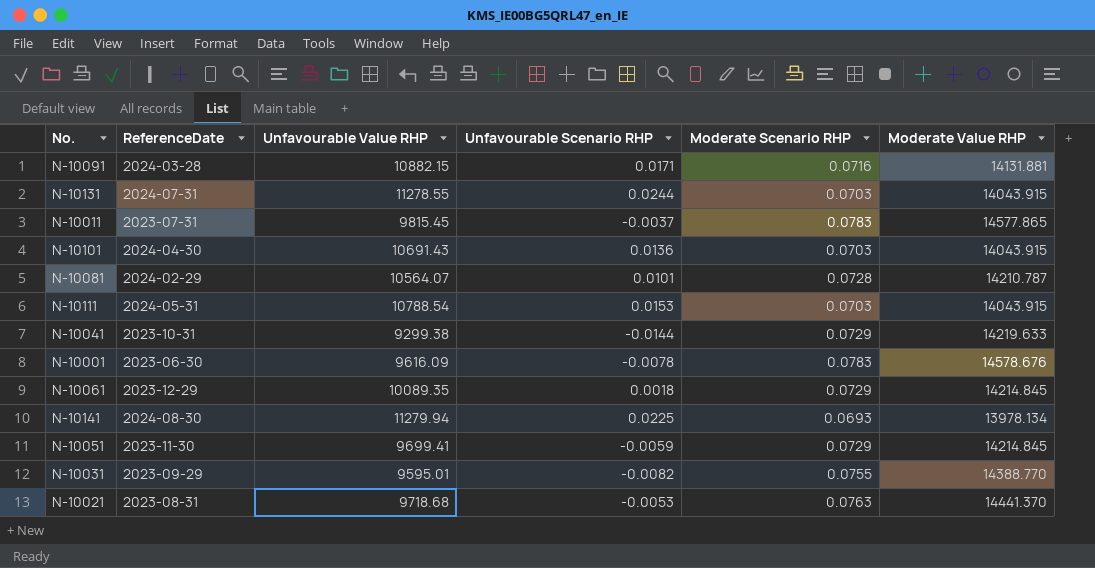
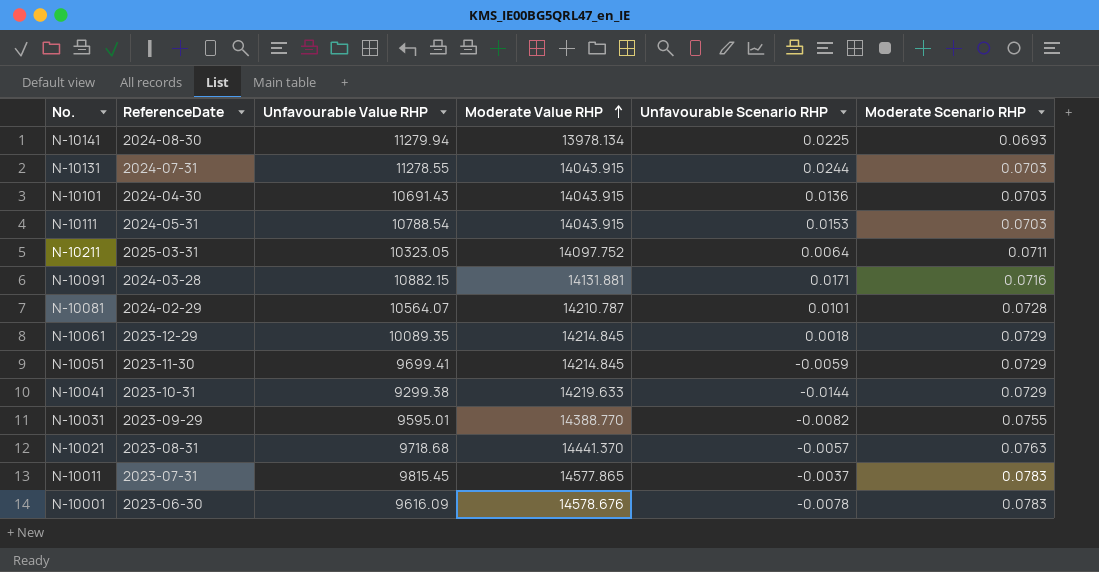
row order: none -> Moderate Value RHP ascending
column Moderate Value RHP | position: 6 -> 4
row N-10211: none -> 2025-03-31 | 10323.05 | 14097.752 | 0.0064 | 0.0711
N-10021 | Unfavourable Scenario RHP: -0.0053 -> -0.0057

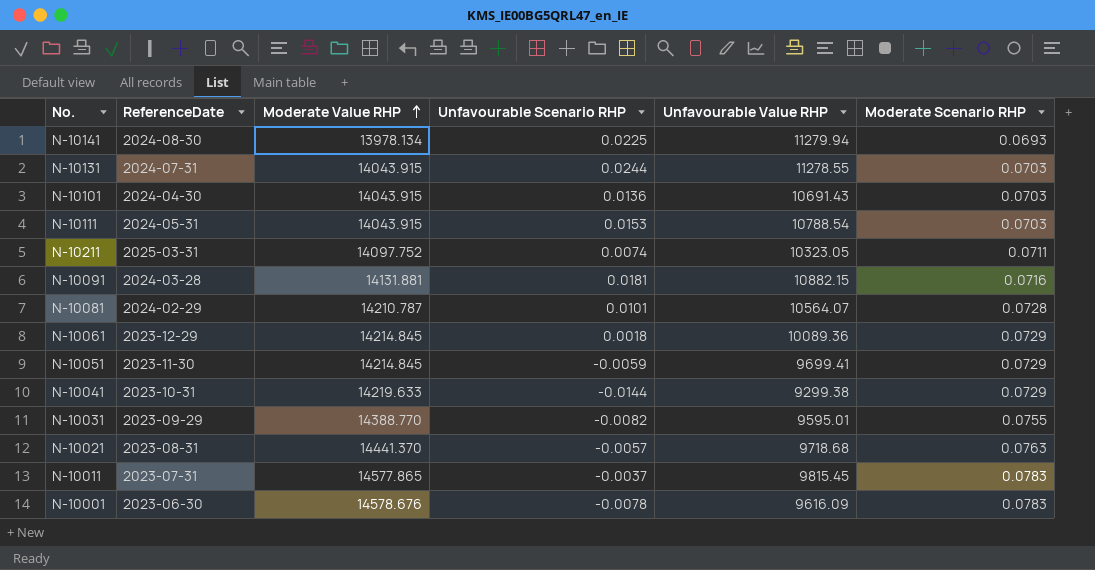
column Unfavourable Value RHP | position: 3 -> 5
N-10211 | Unfavourable Scenario RHP: 0.0064 -> 0.0074
N-10091 | Unfavourable Scenario RHP: 0.0171 -> 0.0181
N-10061 | Unfavourable Value RHP: 10089.35 -> 10089.36

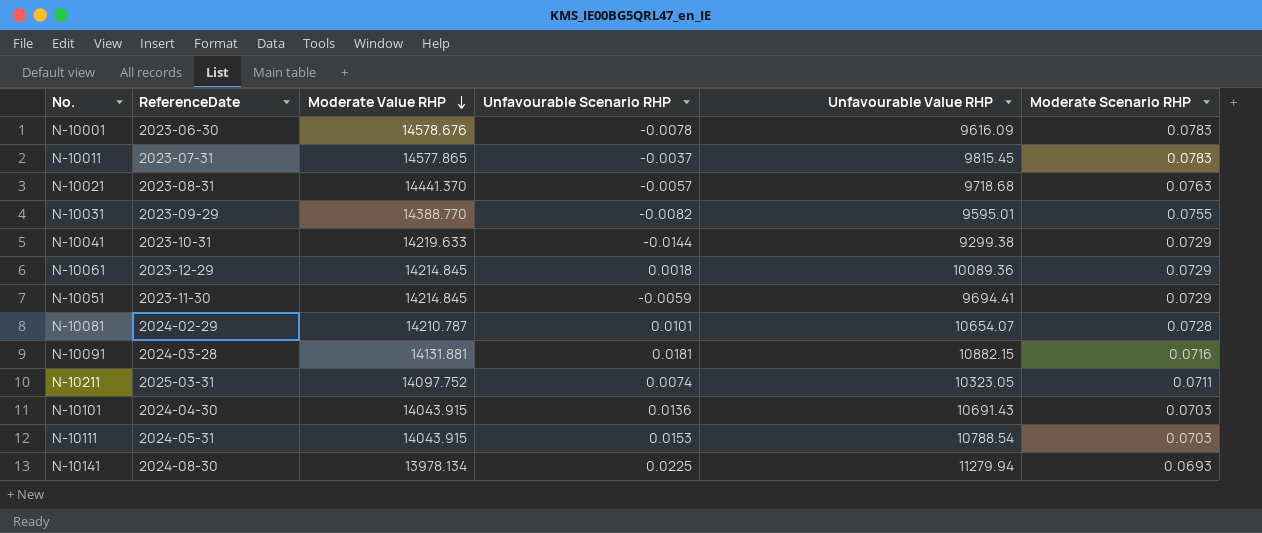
row order: Moderate Value RHP ascending -> Moderate Value RHP descending
row N-10131: 2024-07-31 | 14043.915 | 0.0244 | 11278.55 | 0.0703 -> none
N-10051 | Unfavourable Value RHP: 9699.41 -> 9694.41
N-10081 | Unfavourable Value RHP: 10564.07 -> 10654.07

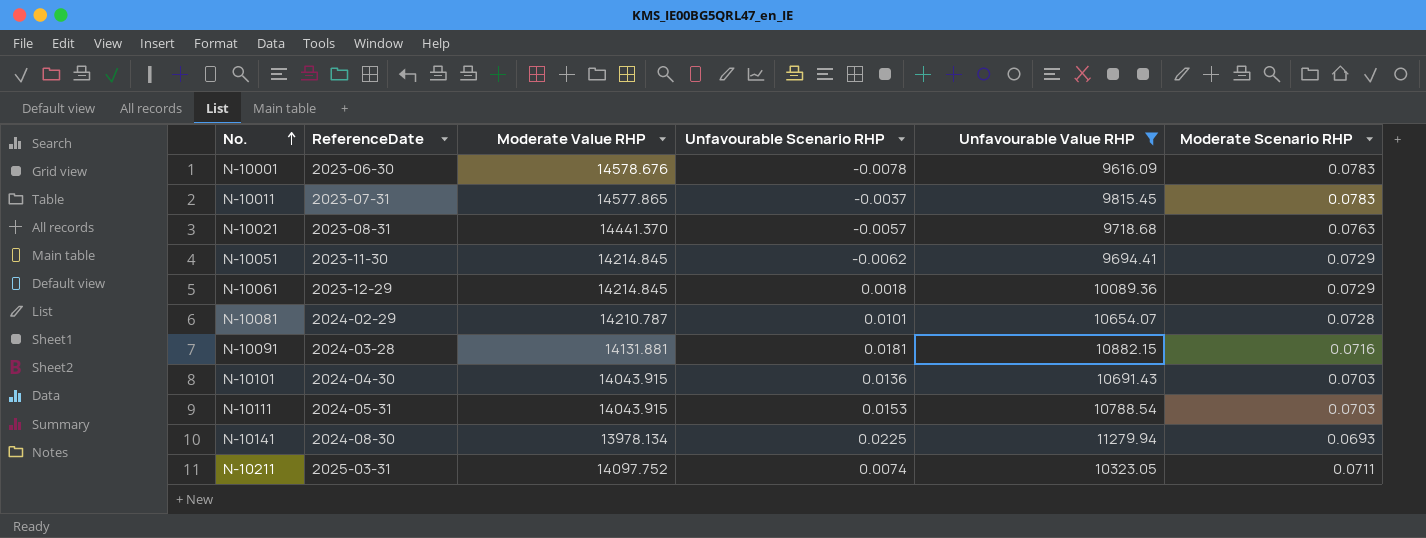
filter: none -> Unfavourable Value RHP >= 9616.09
row order: Moderate Value RHP descending -> No. ascending
N-10051 | Unfavourable Scenario RHP: -0.0059 -> -0.0062

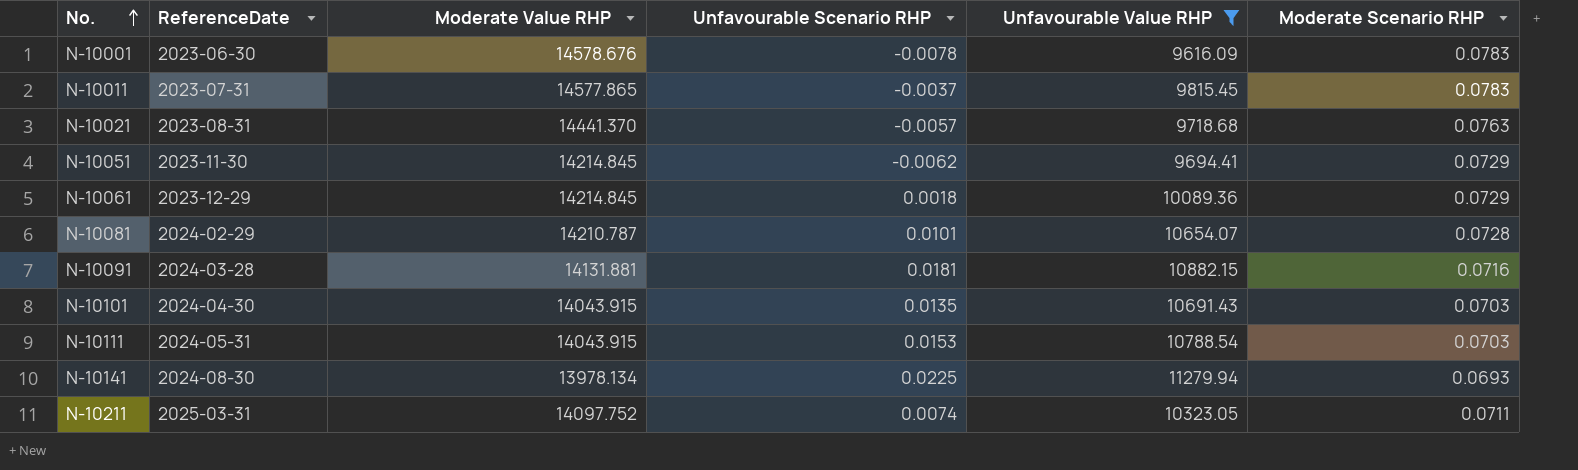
N-10101 | Unfavourable Scenario RHP: 0.0136 -> 0.0135

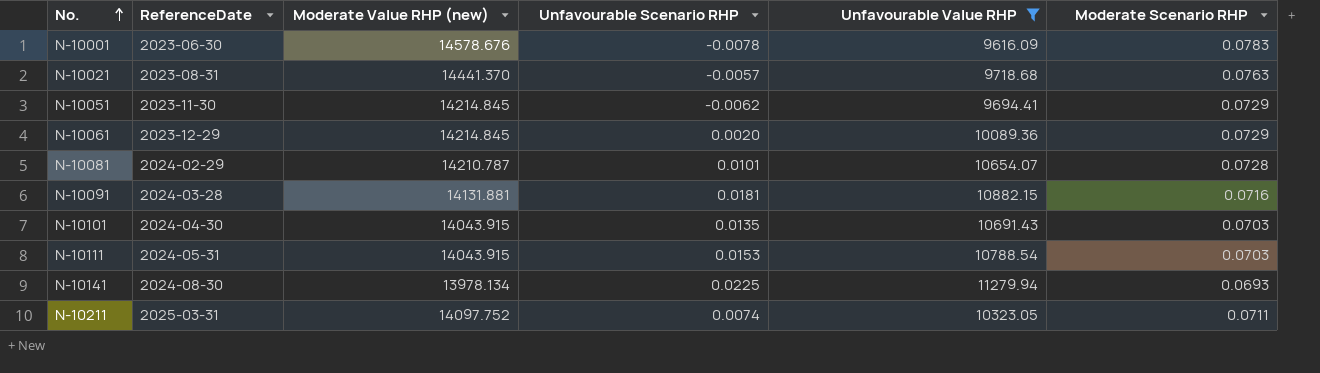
column name: Moderate Value RHP -> Moderate Value RHP (new)
row N-10011: 2023-07-31 | 14577.865 | -0.0037 | 9815.45 | 0.0783 -> none
N-10061 | Unfavourable Scenario RHP: 0.0018 -> 0.0020

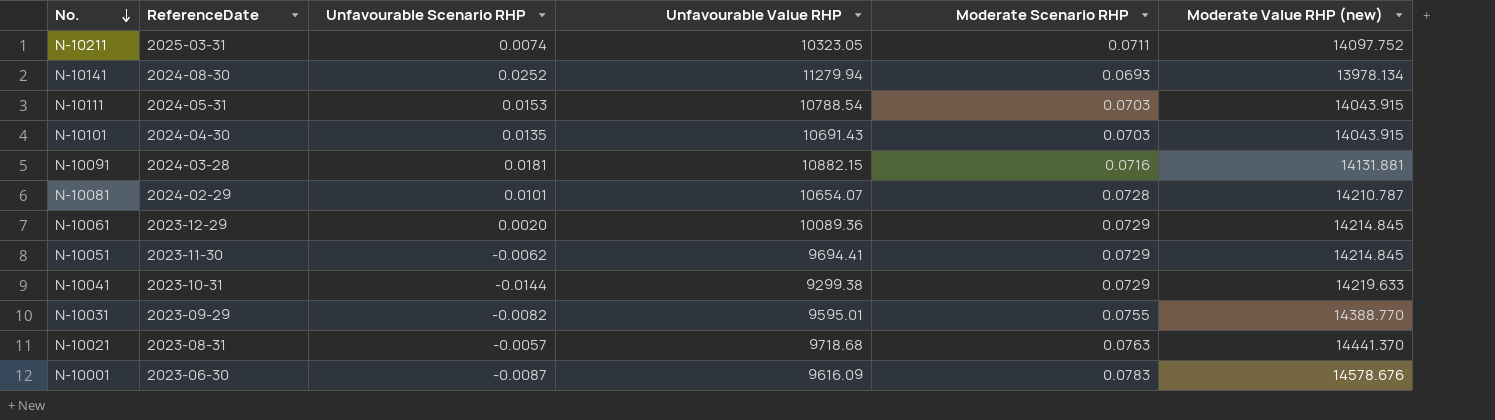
filter: Unfavourable Value RHP >= 9616.09 -> none
row order: No. ascending -> No. descending
column Moderate Value RHP (new) | position: 3 -> 6
N-10141 | Unfavourable Scenario RHP: 0.0225 -> 0.0252
N-10001 | Unfavourable Scenario RHP: -0.0078 -> -0.0087

